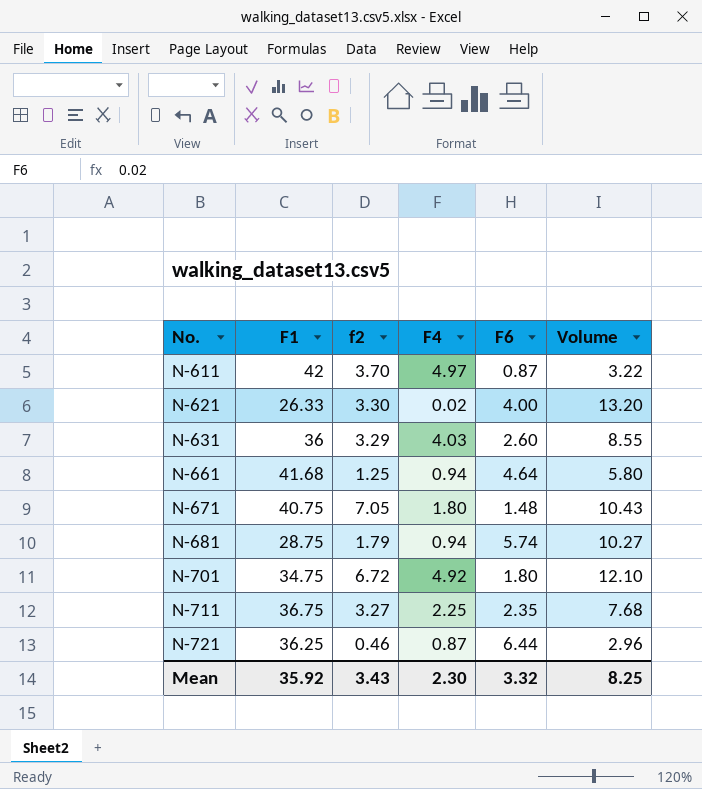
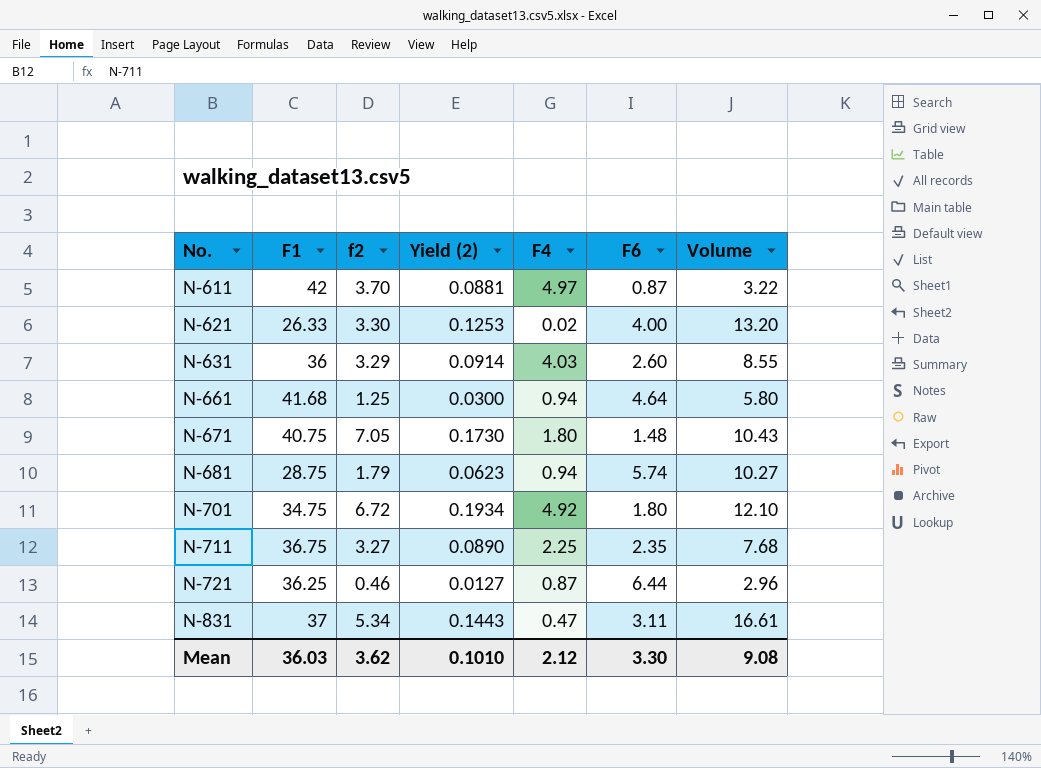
column Yield (2) | formula: none -> [f2] / [F1]
row N-831: none -> 37 | 5.34 | 0.1443 | 0.47 | 3.11 | 16.61
Mean | F1: 35.92 -> 36.03
Mean | f2: 3.43 -> 3.62
Mean | F4: 2.30 -> 2.12
Mean | F6: 3.32 -> 3.30
Mean | Volume: 8.25 -> 9.08

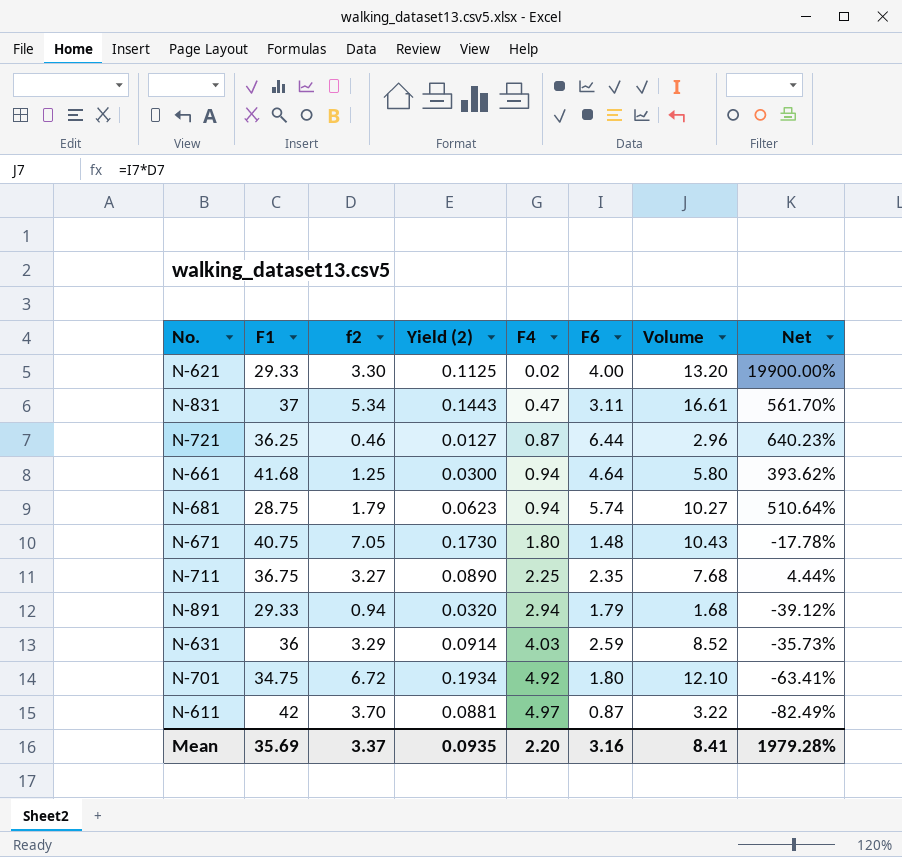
row order: No. ascending -> F4 ascending
column Net | formula: none -> ([F6] - [F4]) / [F4]
N-621 | F1: 26.33 -> 29.33
N-621 | Yield (2): 0.1253 -> 0.1125
row N-891: none -> 29.33 | 0.94 | 0.0320 | 2.94 | 1.79 | 1.68 | -39.12%
N-631 | F6: 2.60 -> 2.59
N-631 | Volume: 8.55 -> 8.52
Mean | F1: 36.03 -> 35.69
Mean | f2: 3.62 -> 3.37
Mean | Yield (2): 0.1010 -> 0.0935
Mean | F4: 2.12 -> 2.20
Mean | F6: 3.30 -> 3.16
Mean | Volume: 9.08 -> 8.41

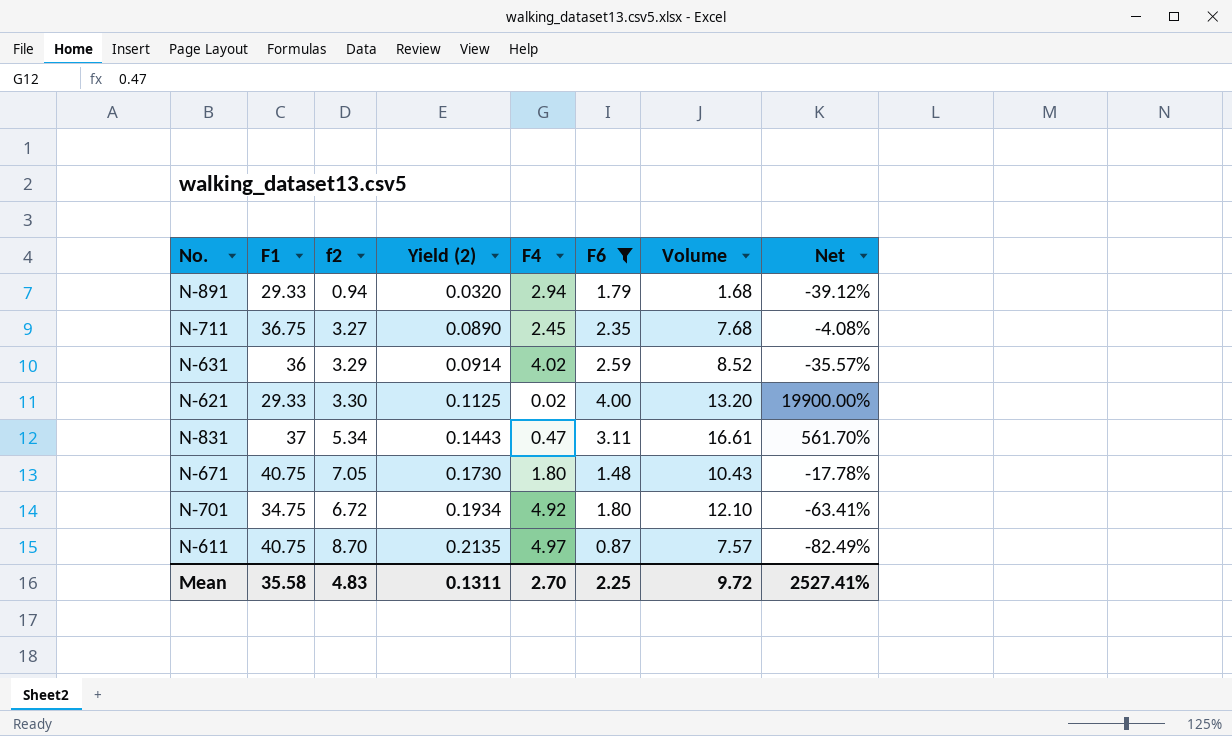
filter: none -> F6 <= 4.00
row order: F4 ascending -> Yield (2) ascending
N-711 | F4: 2.25 -> 2.45
N-711 | Net: 4.44% -> -4.08%
N-631 | F4: 4.03 -> 4.02
N-631 | Net: -35.73% -> -35.57%
N-611 | F1: 42 -> 40.75
N-611 | f2: 3.70 -> 8.70
N-611 | Yield (2): 0.0881 -> 0.2135
N-611 | Volume: 3.22 -> 7.57
Mean | F1: 35.69 -> 35.58
Mean | f2: 3.37 -> 4.83
Mean | Yield (2): 0.0935 -> 0.1311
Mean | F4: 2.20 -> 2.70
Mean | F6: 3.16 -> 2.25
Mean | Volume: 8.41 -> 9.72
Mean | Net: 1979.28% -> 2527.41%

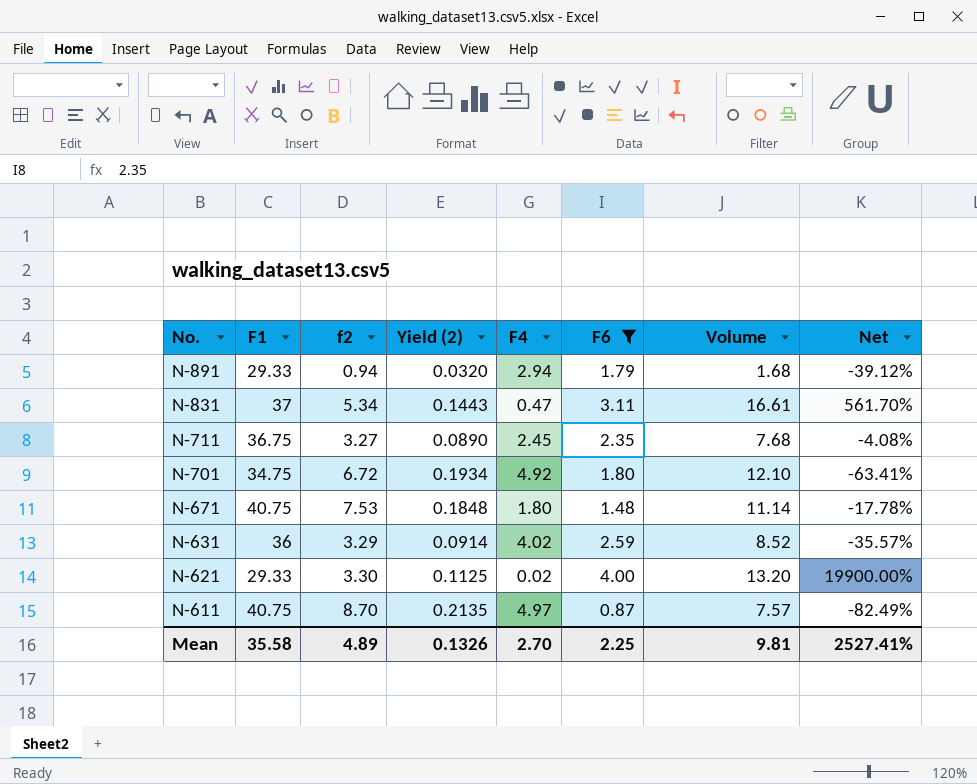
row order: Yield (2) ascending -> No. descending
N-671 | f2: 7.05 -> 7.53
N-671 | Yield (2): 0.1730 -> 0.1848
N-671 | Volume: 10.43 -> 11.14
Mean | f2: 4.83 -> 4.89
Mean | Yield (2): 0.1311 -> 0.1326
Mean | Volume: 9.72 -> 9.81

